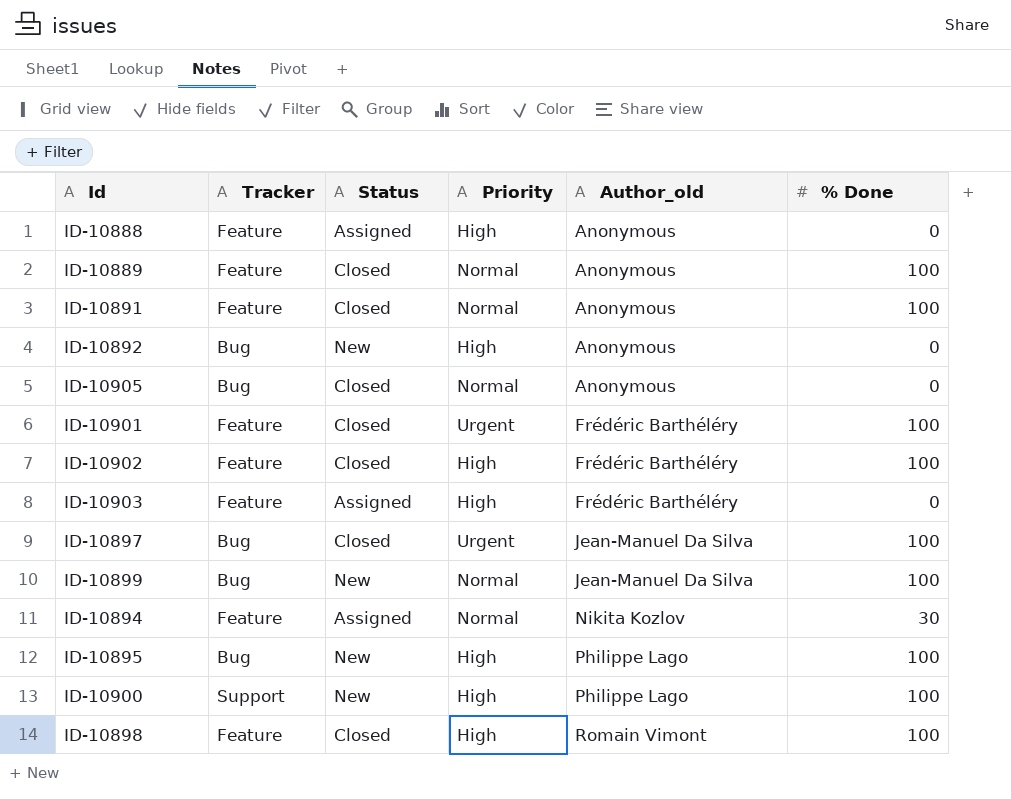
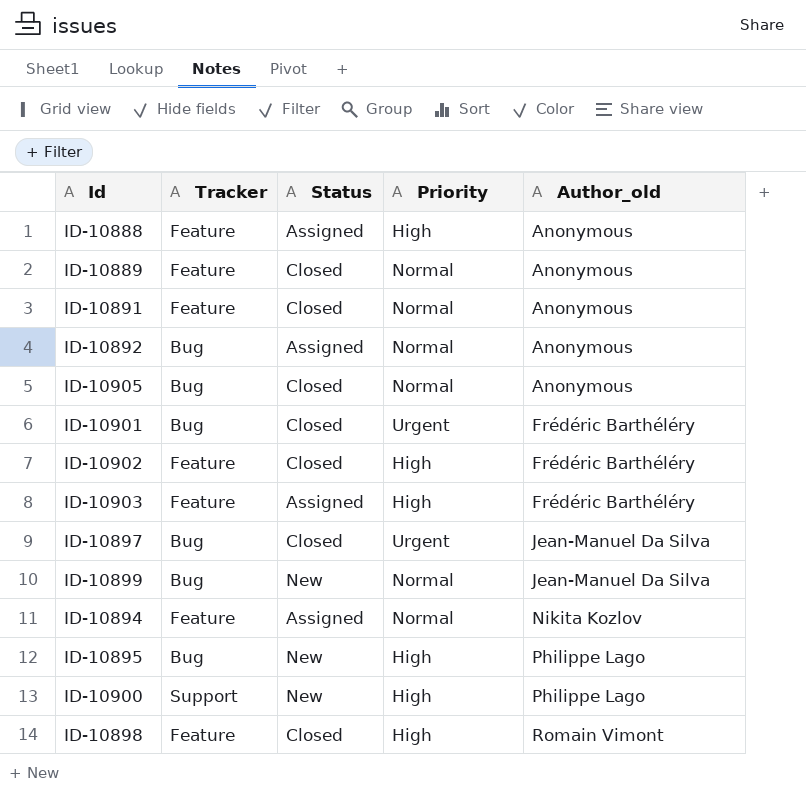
column % Done | position: 6 -> none
ID-10892 | Status: New -> Assigned
ID-10892 | Priority: High -> Normal
ID-10901 | Tracker: Feature -> Bug

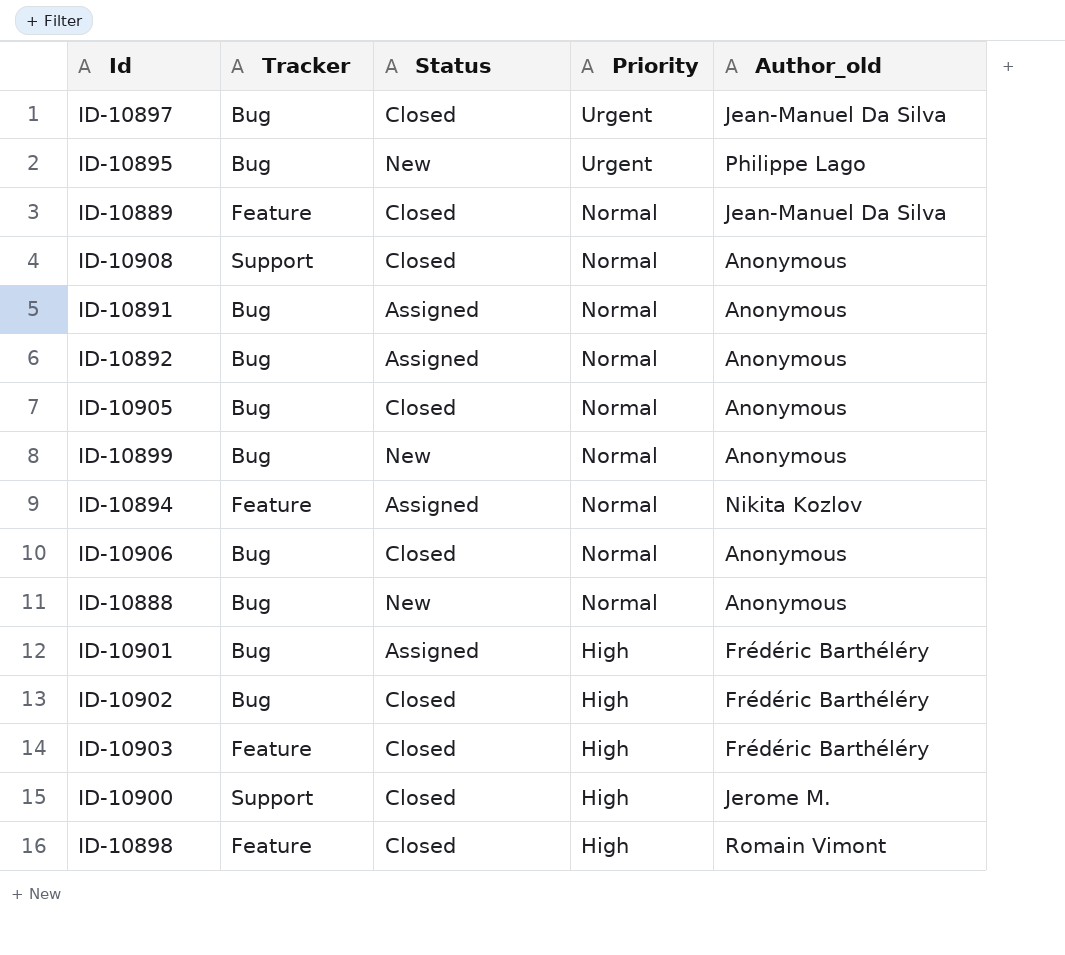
row order: Author_old ascending -> Priority descending
ID-10895 | Priority: High -> Urgent
ID-10889 | Author_old: Anonymous -> Jean-Manuel Da Silva
row ID-10908: none -> Support | Closed | Normal | Anonymous
ID-10891 | Tracker: Feature -> Bug
ID-10891 | Status: Closed -> Assigned
ID-10899 | Author_old: Jean-Manuel Da Silva -> Anonymous
row ID-10906: none -> Bug | Closed | Normal | Anonymous
ID-10888 | Tracker: Feature -> Bug
ID-10888 | Status: Assigned -> New
ID-10888 | Priority: High -> Normal
ID-10901 | Status: Closed -> Assigned
ID-10901 | Priority: Urgent -> High
ID-10902 | Tracker: Feature -> Bug
ID-10903 | Status: Assigned -> Closed
ID-10900 | Status: New -> Closed
ID-10900 | Author_old: Philippe Lago -> Jerome M.

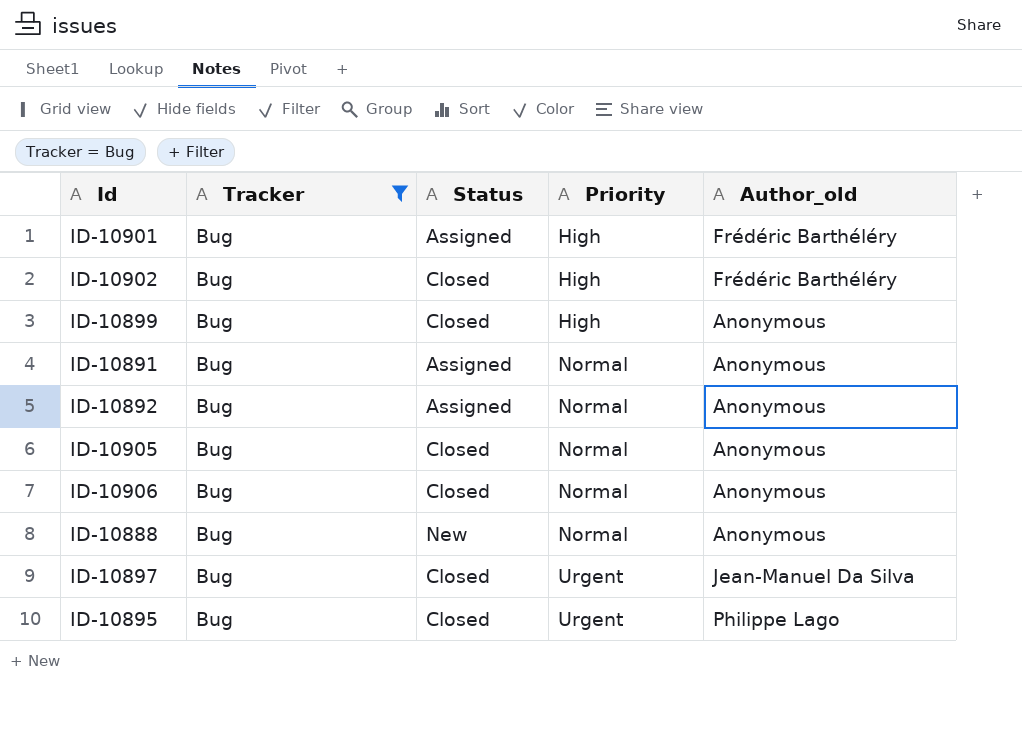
filter: none -> Tracker = Bug
row order: Priority descending -> Priority ascending
ID-10899 | Status: New -> Closed
ID-10899 | Priority: Normal -> High
ID-10895 | Status: New -> Closed

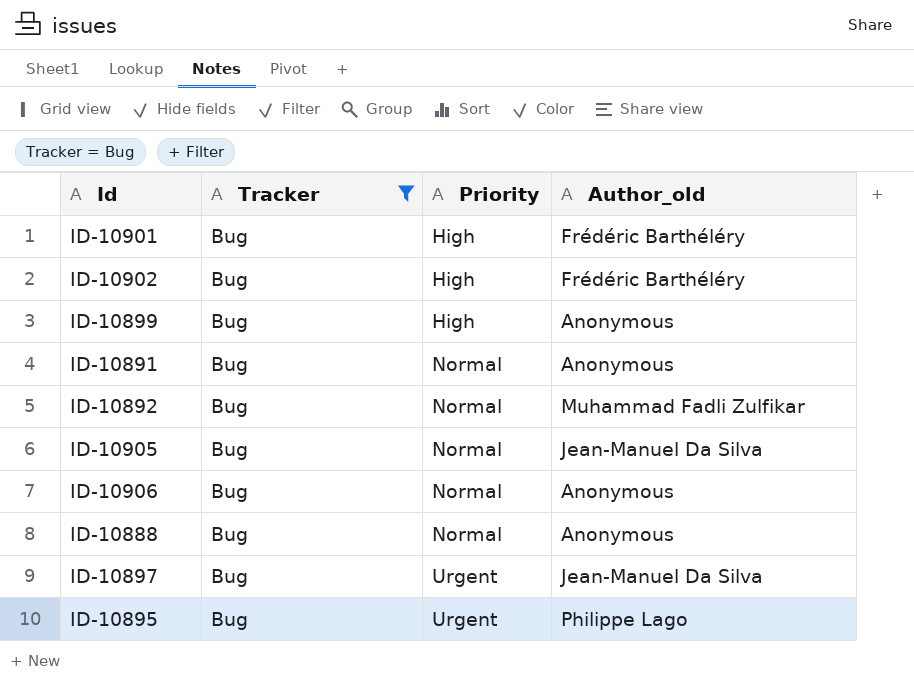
column Status | position: 3 -> none
ID-10892 | Author_old: Anonymous -> Muhammad Fadli Zulfikar
ID-10905 | Author_old: Anonymous -> Jean-Manuel Da Silva

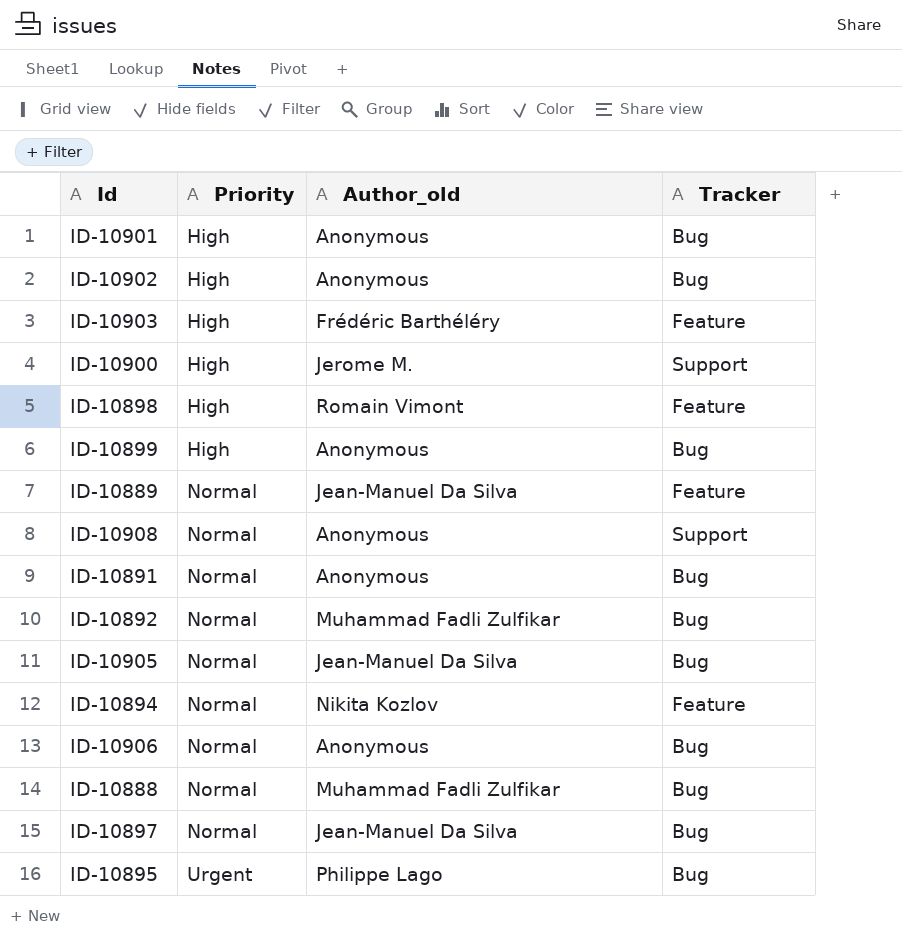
filter: Tracker = Bug -> none
column Tracker | position: 2 -> 4
ID-10901 | Author_old: Frédéric Barthéléry -> Anonymous
ID-10902 | Author_old: Frédéric Barthéléry -> Anonymous
ID-10888 | Author_old: Anonymous -> Muhammad Fadli Zulfikar
ID-10897 | Priority: Urgent -> Normal

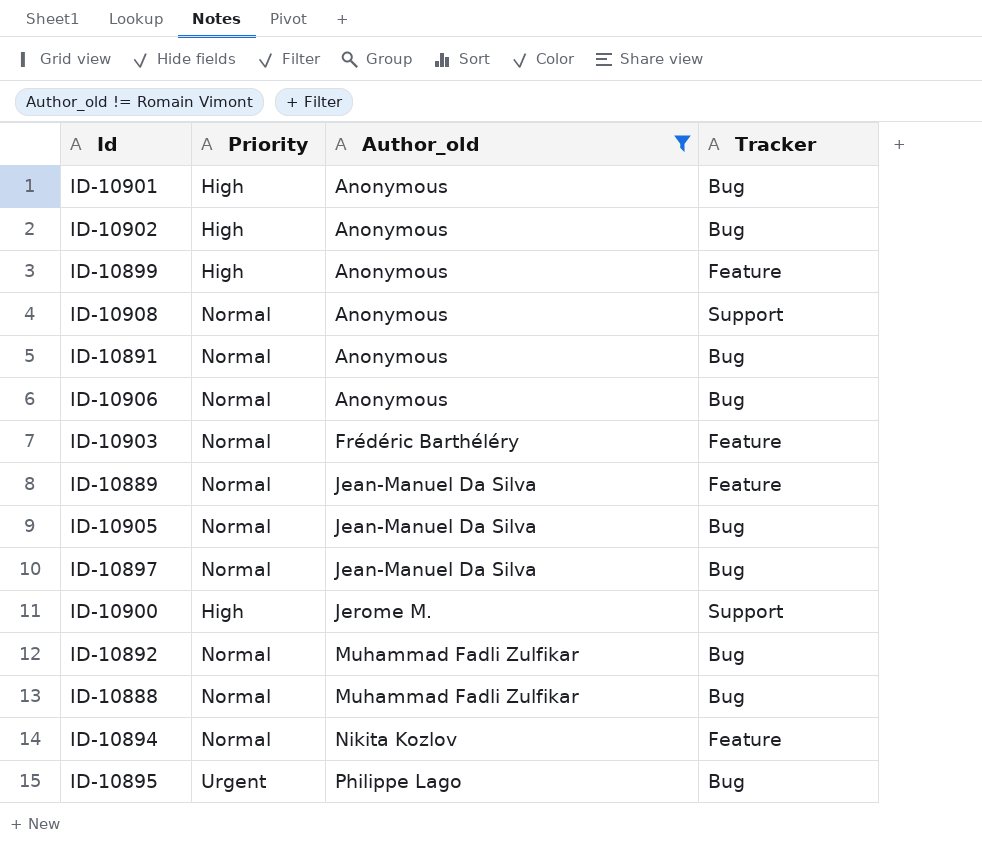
filter: none -> Author_old != Romain Vimont
row order: Priority ascending -> Author_old ascending
ID-10899 | Tracker: Bug -> Feature
ID-10903 | Priority: High -> Normal

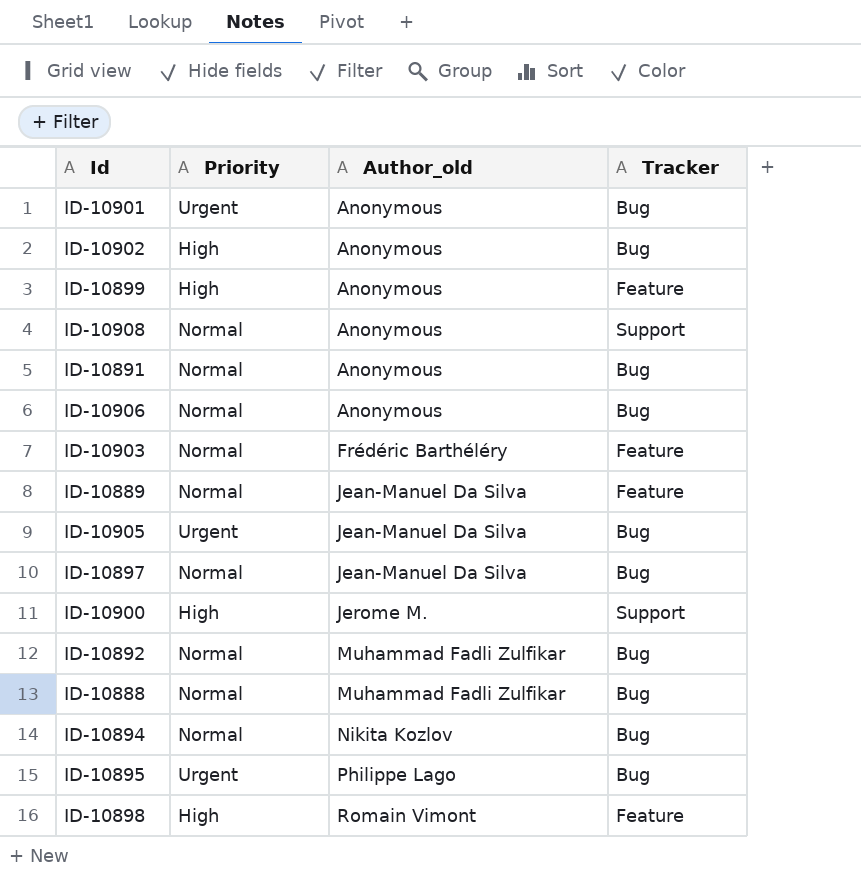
filter: Author_old != Romain Vimont -> none
ID-10901 | Priority: High -> Urgent
ID-10905 | Priority: Normal -> Urgent
ID-10894 | Tracker: Feature -> Bug

